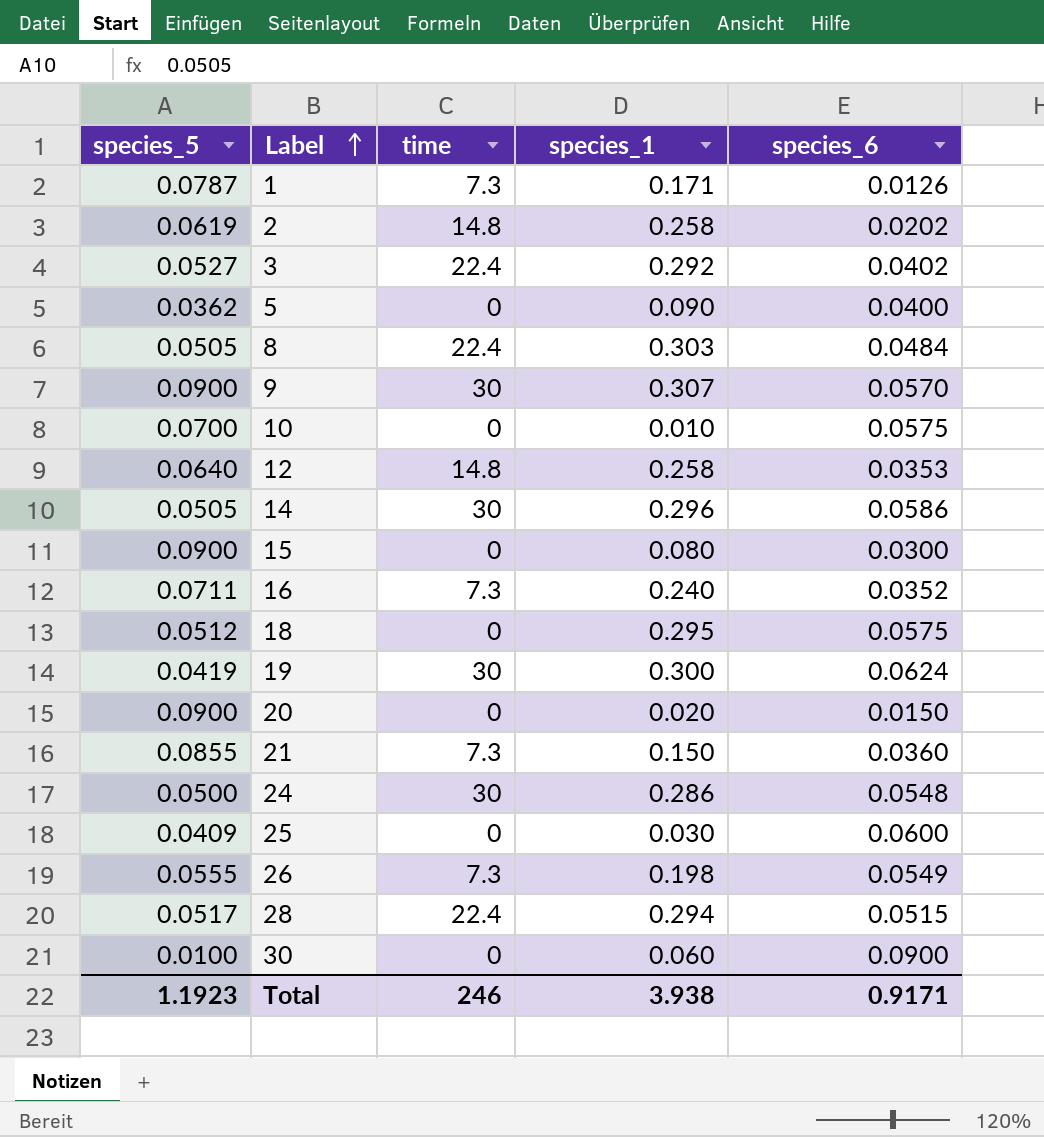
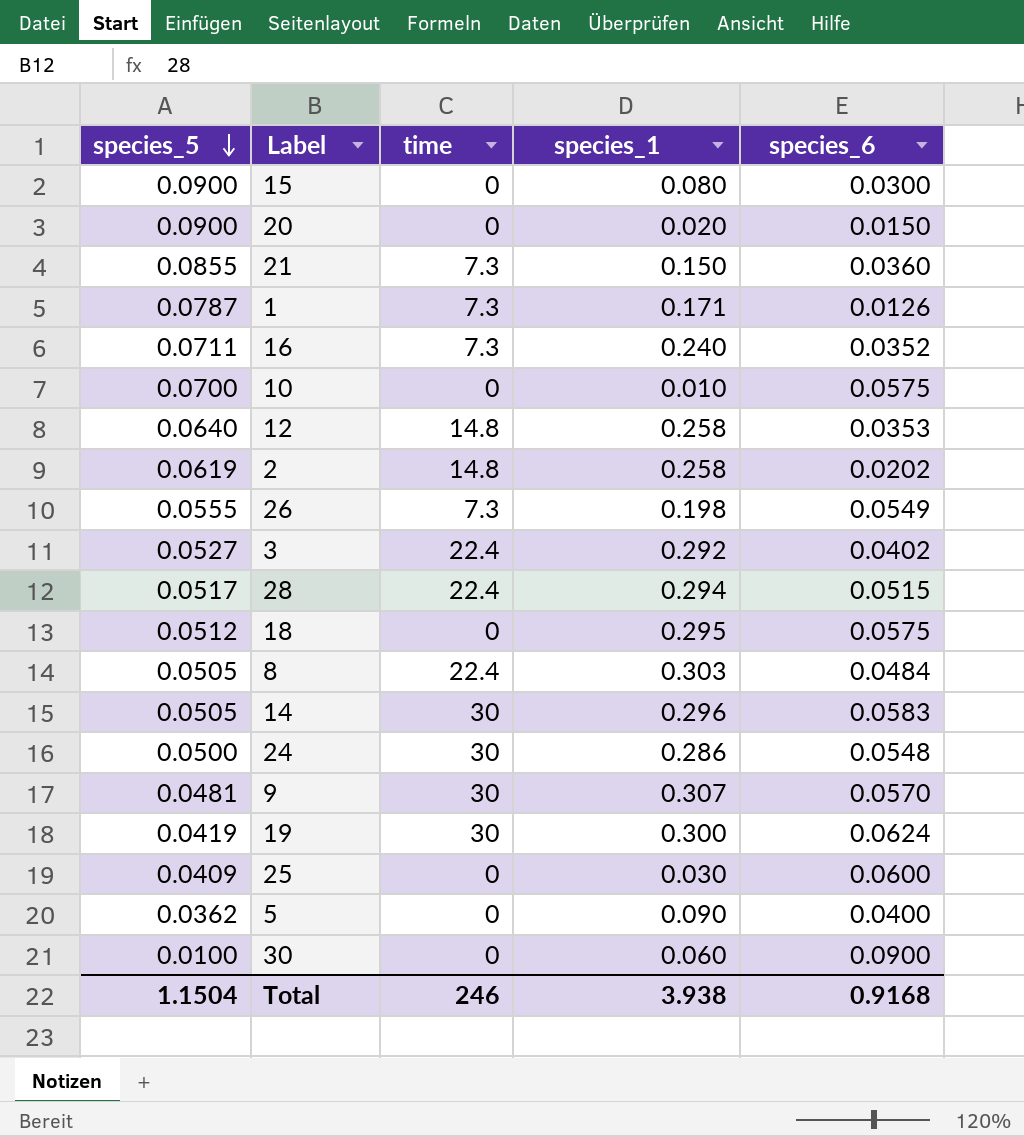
row order: Label ascending -> species_5 descending
14 | species_6: 0.0586 -> 0.0583
9 | species_5: 0.0900 -> 0.0481
Total | species_5: 1.1923 -> 1.1504
Total | species_6: 0.9171 -> 0.9168

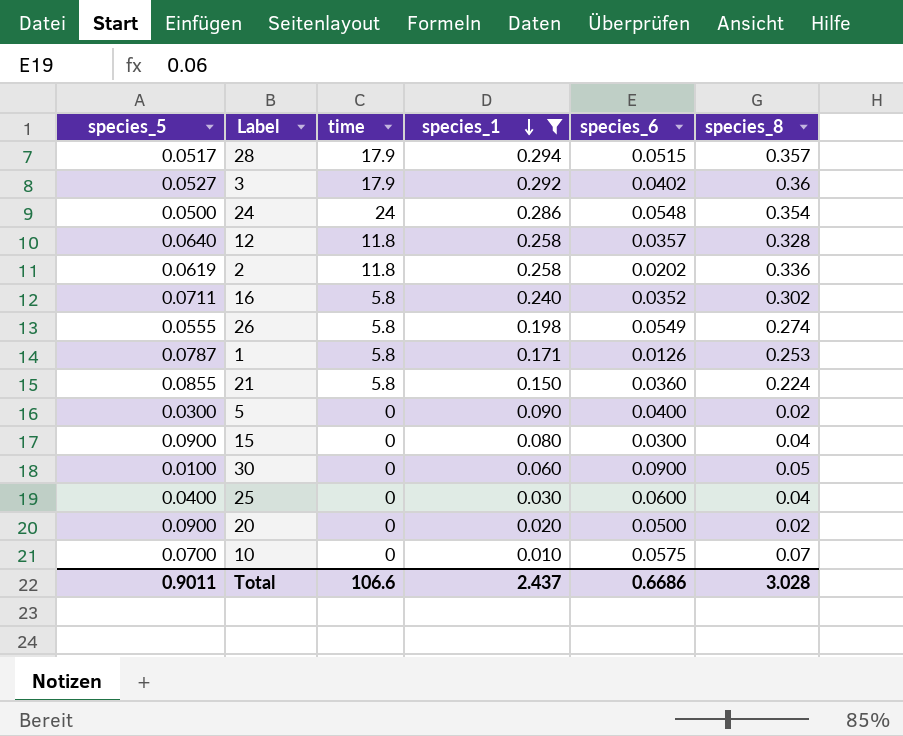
filter: none -> species_1 <= 0.294
row order: species_5 descending -> species_1 descending
column species_8 | position: none -> 6
28 | time: 22.4 -> 17.9
3 | time: 22.4 -> 17.9
24 | time: 30 -> 24
12 | time: 14.8 -> 11.8
12 | species_6: 0.0353 -> 0.0357
2 | time: 14.8 -> 11.8
16 | time: 7.3 -> 5.8
26 | time: 7.3 -> 5.8
1 | time: 7.3 -> 5.8
21 | time: 7.3 -> 5.8
5 | species_5: 0.0362 -> 0.0300
25 | species_5: 0.0409 -> 0.0400
20 | species_6: 0.0150 -> 0.0500
Total | species_5: 1.1504 -> 0.9011
Total | time: 246 -> 106.6
Total | species_1: 3.938 -> 2.437
Total | species_6: 0.9168 -> 0.6686

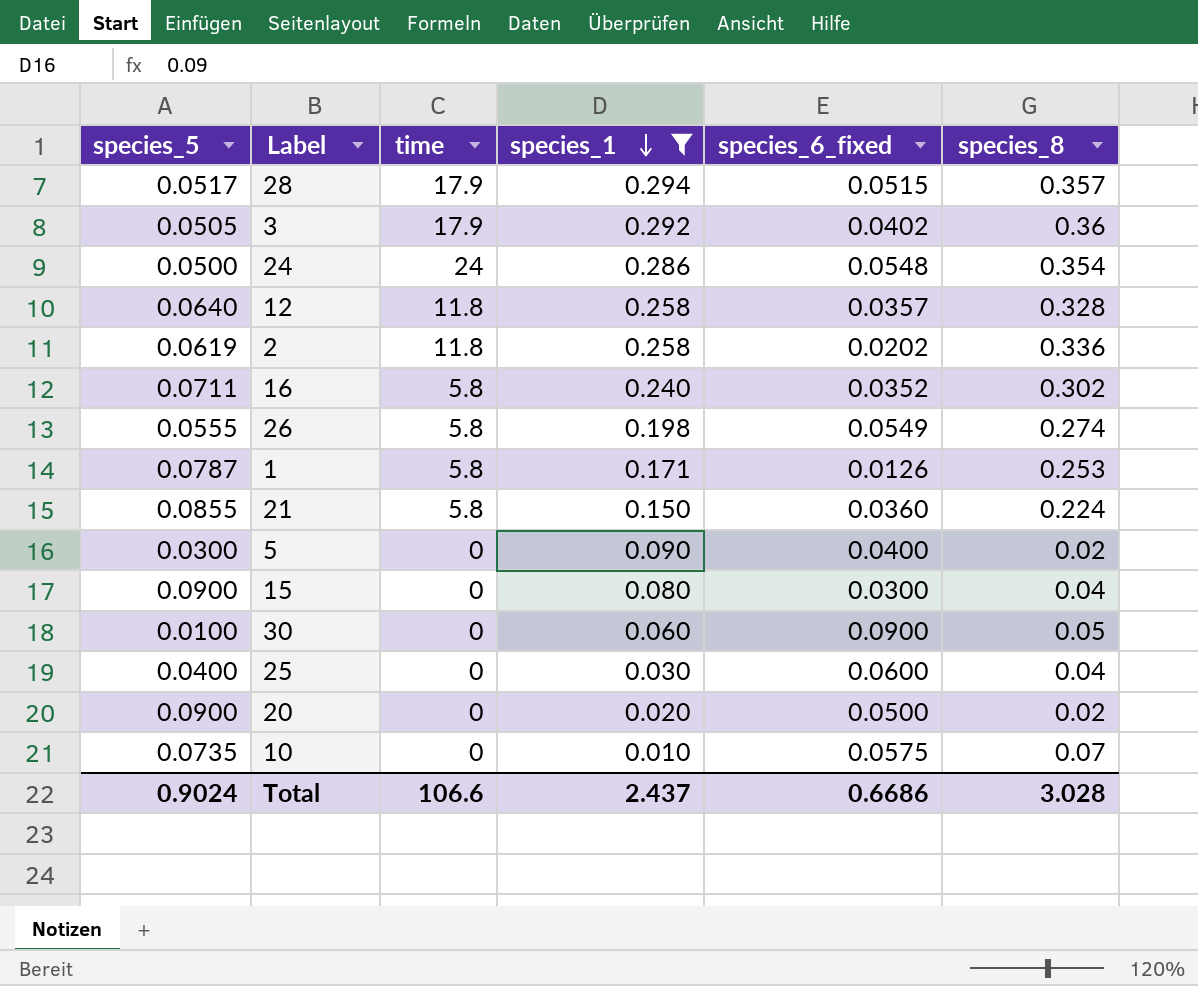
column name: species_6 -> species_6_fixed
3 | species_5: 0.0527 -> 0.0505
10 | species_5: 0.0700 -> 0.0735
Total | species_5: 0.9011 -> 0.9024

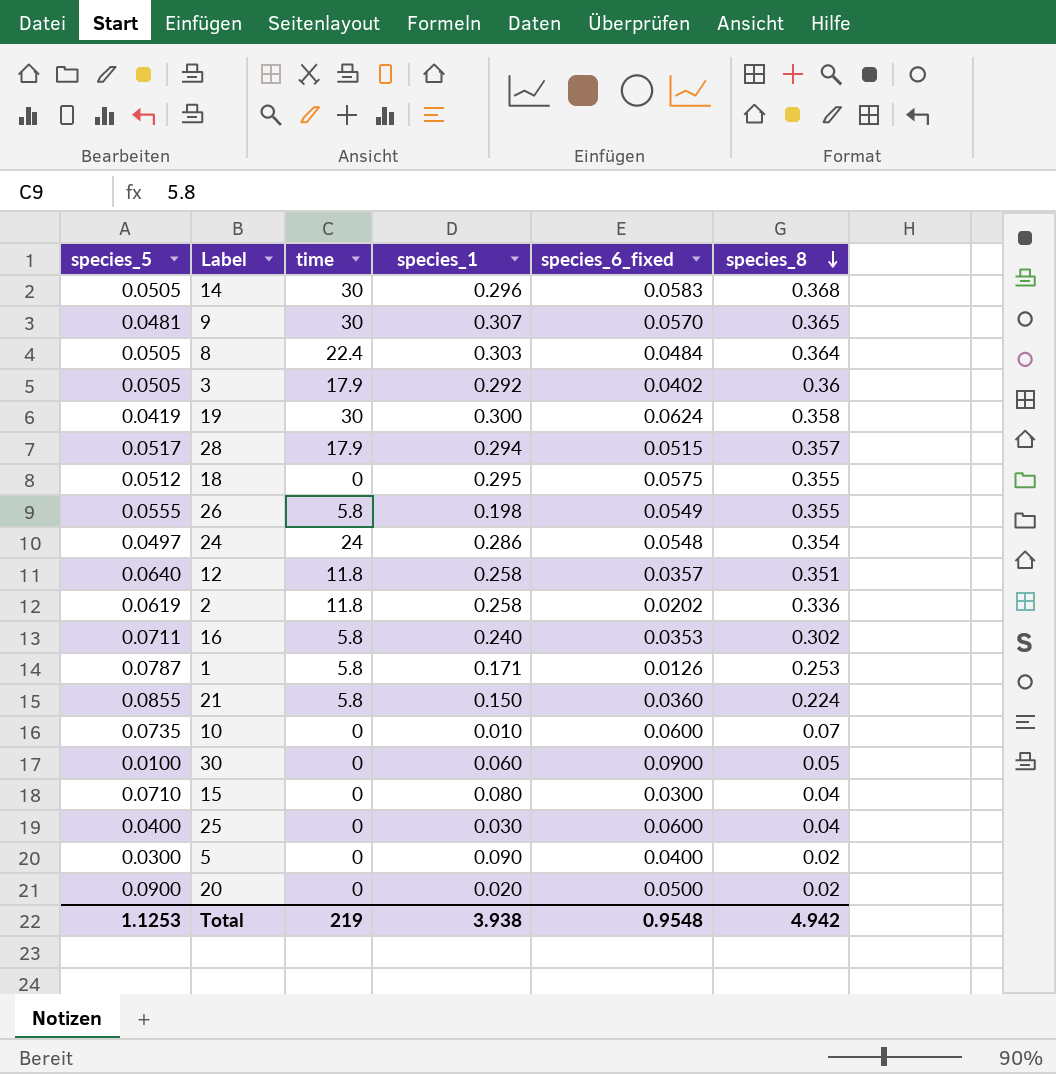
filter: species_1 <= 0.294 -> none
row order: species_1 descending -> species_8 descending
26 | species_8: 0.274 -> 0.355
24 | species_5: 0.0500 -> 0.0497
12 | species_8: 0.328 -> 0.351
16 | species_6_fixed: 0.0352 -> 0.0353
10 | species_6_fixed: 0.0575 -> 0.0600
15 | species_5: 0.0900 -> 0.0710
Total | species_5: 0.9024 -> 1.1253
Total | time: 106.6 -> 219
Total | species_1: 2.437 -> 3.938
Total | species_6_fixed: 0.6686 -> 0.9548
Total | species_8: 3.028 -> 4.942

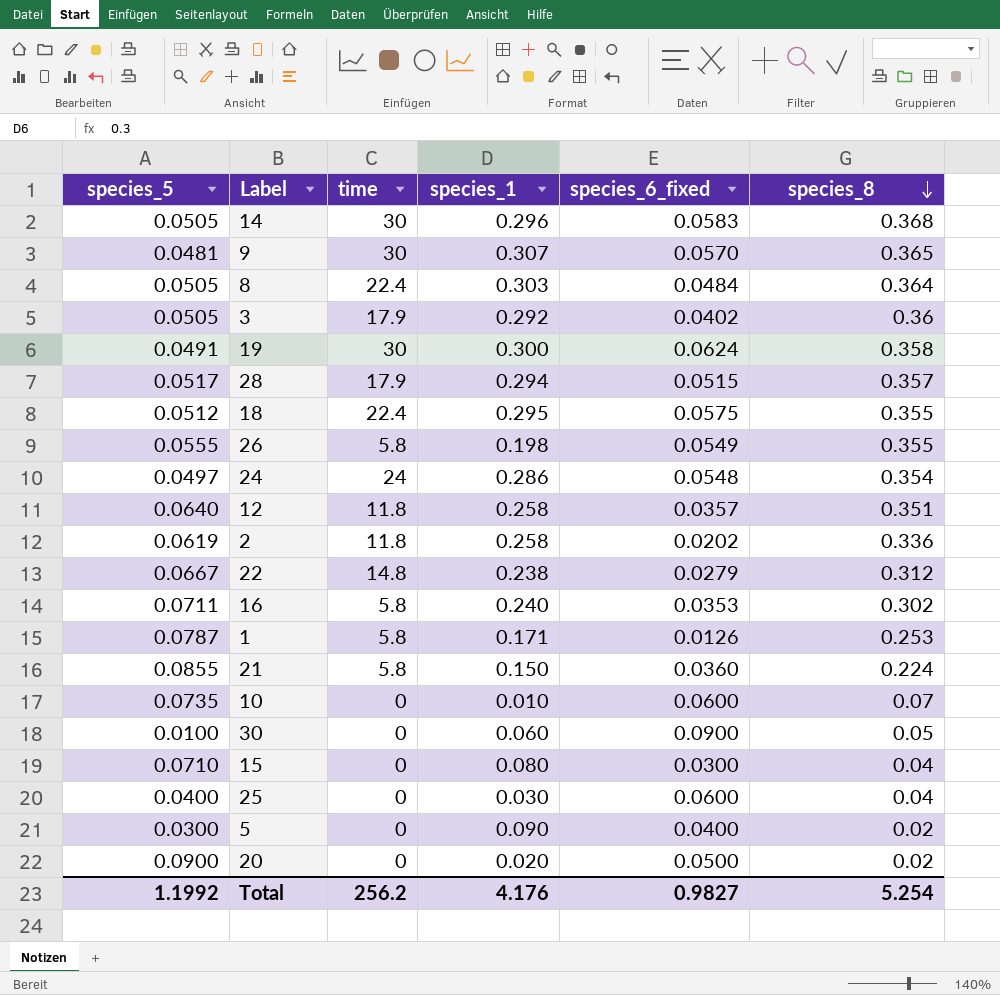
19 | species_5: 0.0419 -> 0.0491
18 | time: 0 -> 22.4
row 22: none -> 0.0667 | 14.8 | 0.238 | 0.0279 | 0.312
Total | species_5: 1.1253 -> 1.1992
Total | time: 219 -> 256.2
Total | species_1: 3.938 -> 4.176
Total | species_6_fixed: 0.9548 -> 0.9827
Total | species_8: 4.942 -> 5.254

